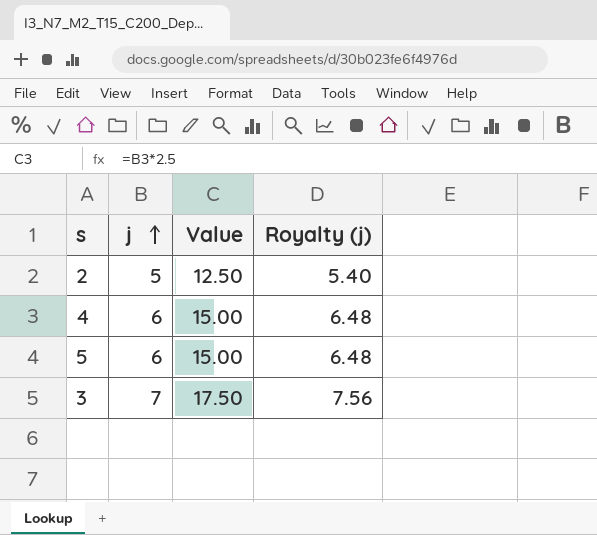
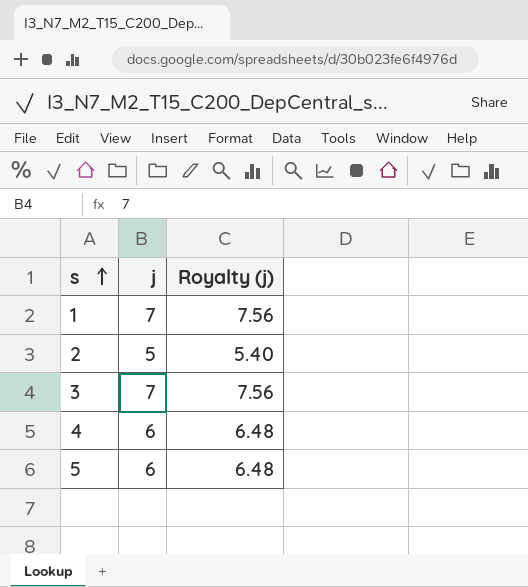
row order: j ascending -> s ascending
column Value | formula: [j] * 2.5 -> none
row 1: none -> 7 | 7.56

